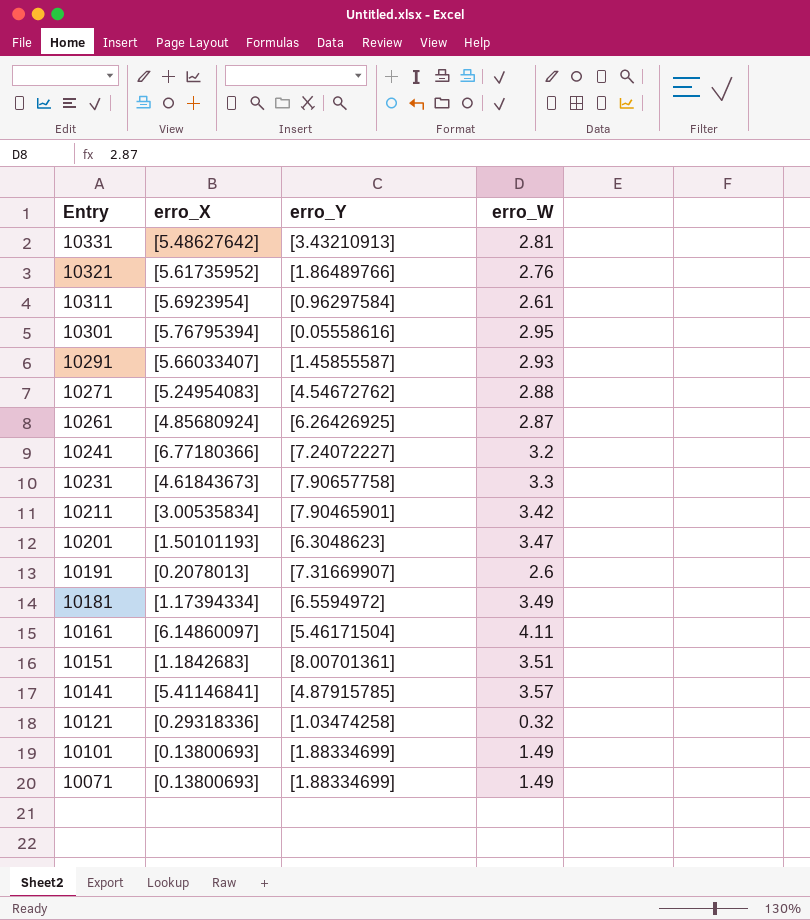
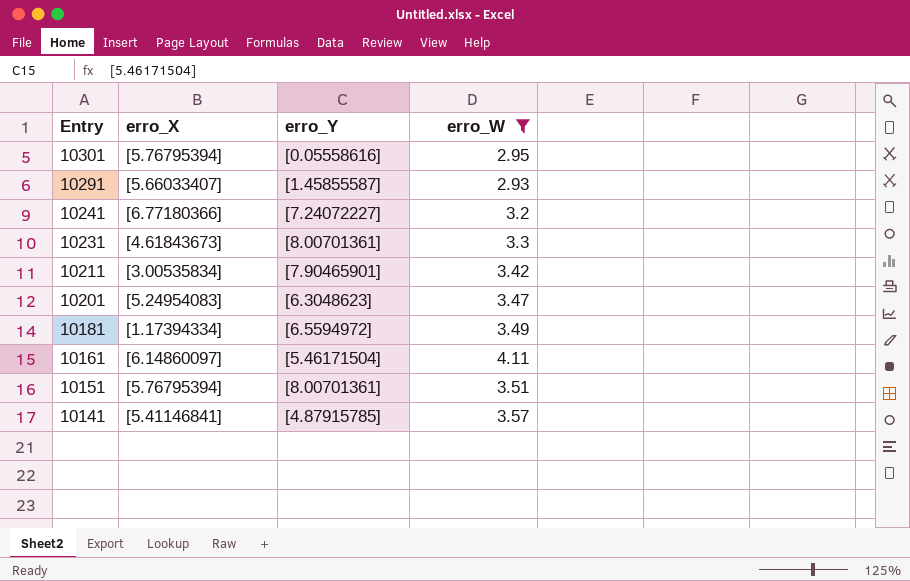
filter: none -> erro_W >= 2.93
10231 | erro_Y: [7.90657758] -> [8.00701361]
10201 | erro_X: [1.50101193] -> [5.24954083]
10151 | erro_X: [1.1842683] -> [5.76795394]

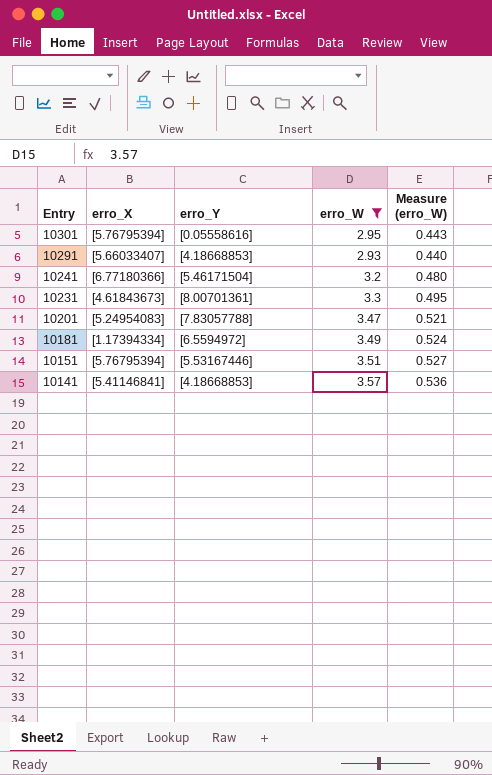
column Measure (erro_W) | formula: none -> [erro_W] * 0.15
row 10211: [3.00535834] | [7.90465901] | 3.42 -> none
row 10161: [6.14860097] | [5.46171504] | 4.11 -> none
10291 | erro_Y: [1.45855587] -> [4.18668853]
10241 | erro_Y: [7.24072227] -> [5.46171504]
10201 | erro_Y: [6.3048623] -> [7.83057788]
10151 | erro_Y: [8.00701361] -> [5.53167446]
10141 | erro_Y: [4.87915785] -> [4.18668853]

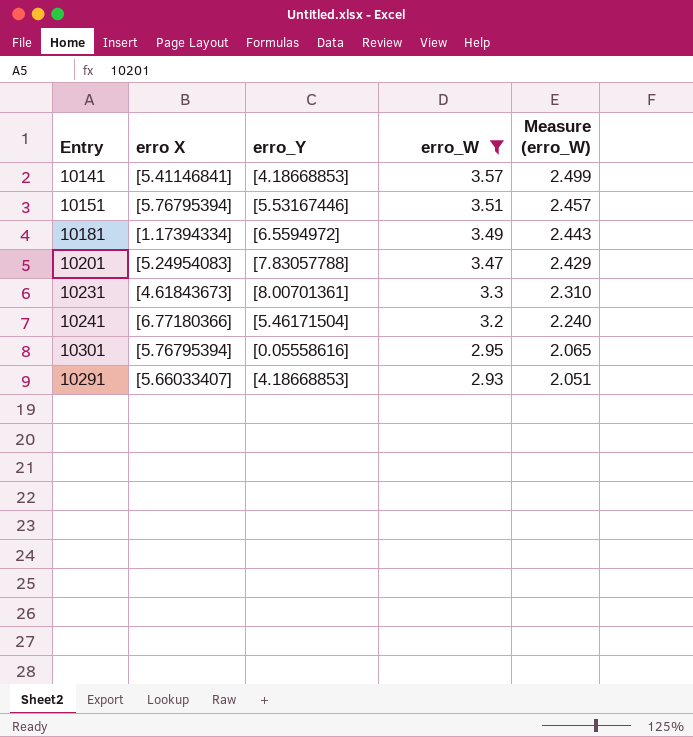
row order: Entry descending -> erro_W descending
column name: erro_X -> erro X
column Measure (erro_W) | formula: [erro_W] * 0.15 -> [erro_W] * 0.7

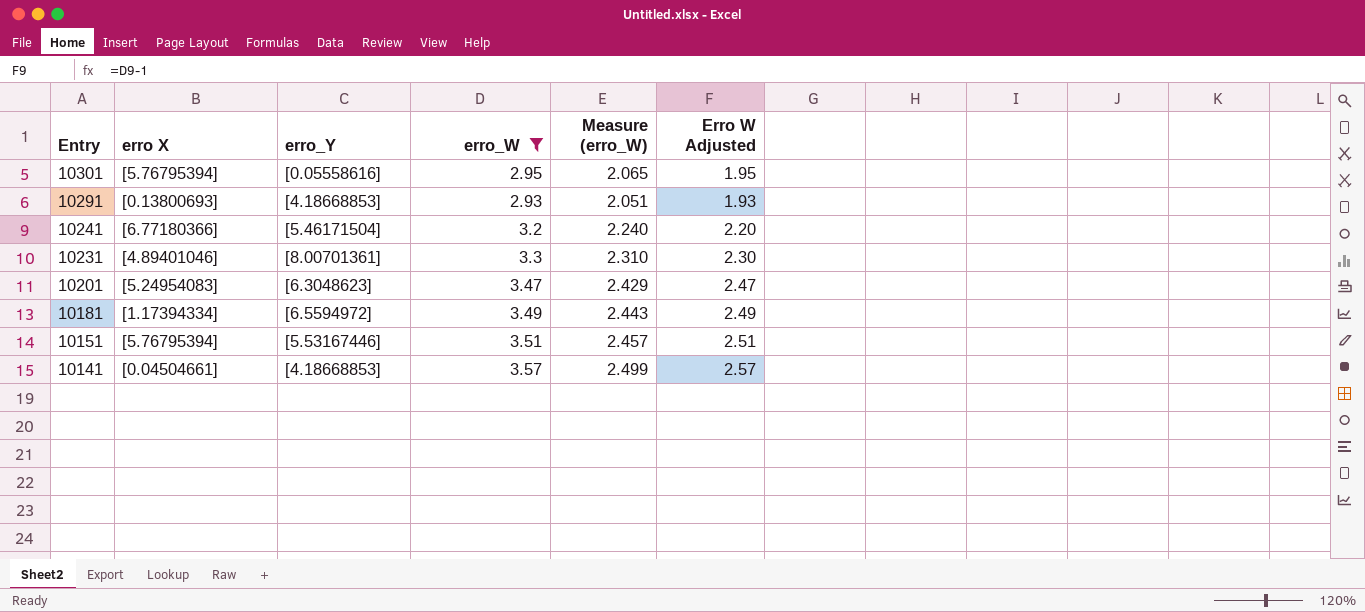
row order: erro_W descending -> Entry descending
column Erro W Adjusted | formula: none -> [erro_W] - 1
10291 | erro X: [5.66033407] -> [0.13800693]
10231 | erro X: [4.61843673] -> [4.89401046]
10201 | erro_Y: [7.83057788] -> [6.3048623]
10141 | erro X: [5.41146841] -> [0.04504661]

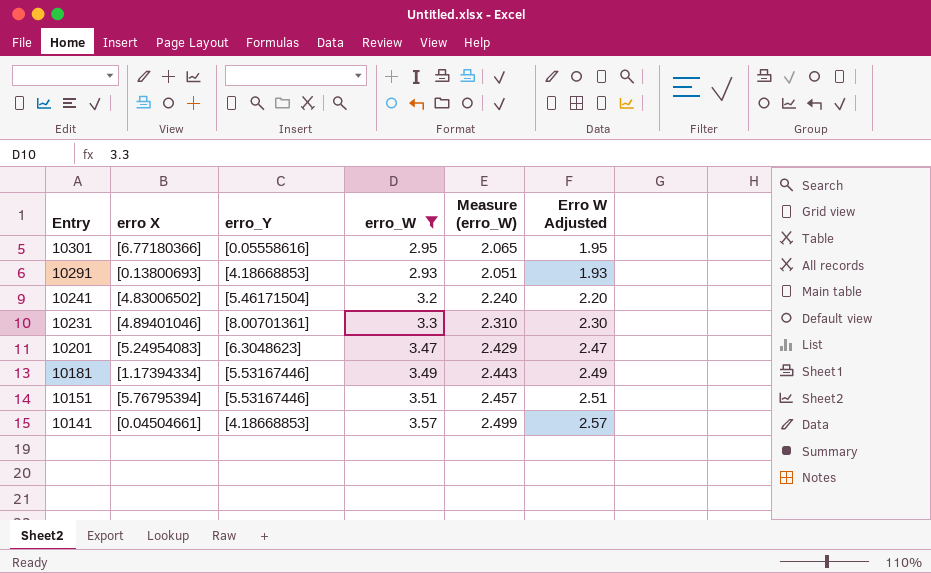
10301 | erro X: [5.76795394] -> [6.77180366]
10241 | erro X: [6.77180366] -> [4.83006502]
10181 | erro_Y: [6.5594972] -> [5.53167446]

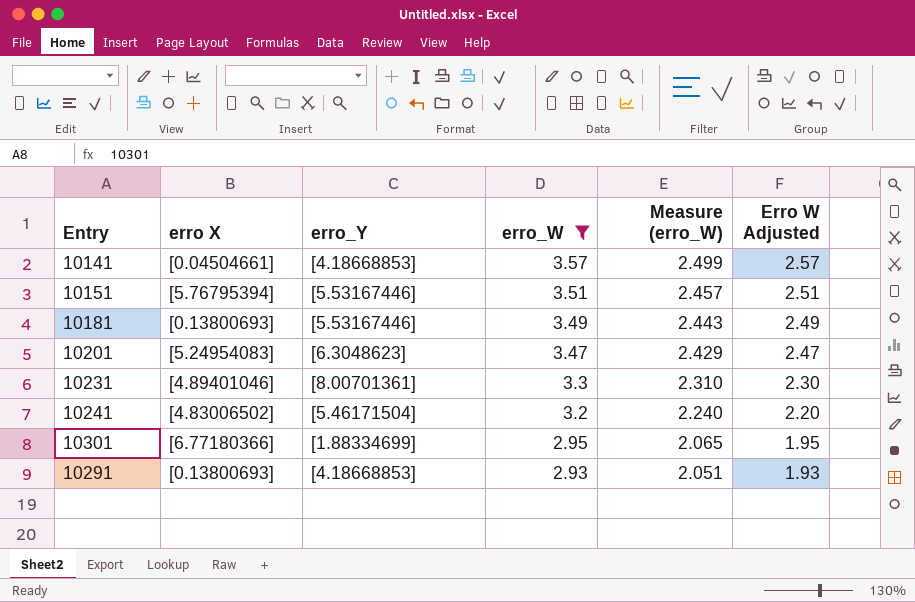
row order: Entry descending -> erro_W descending
10181 | erro X: [1.17394334] -> [0.13800693]
10301 | erro_Y: [0.05558616] -> [1.88334699]

